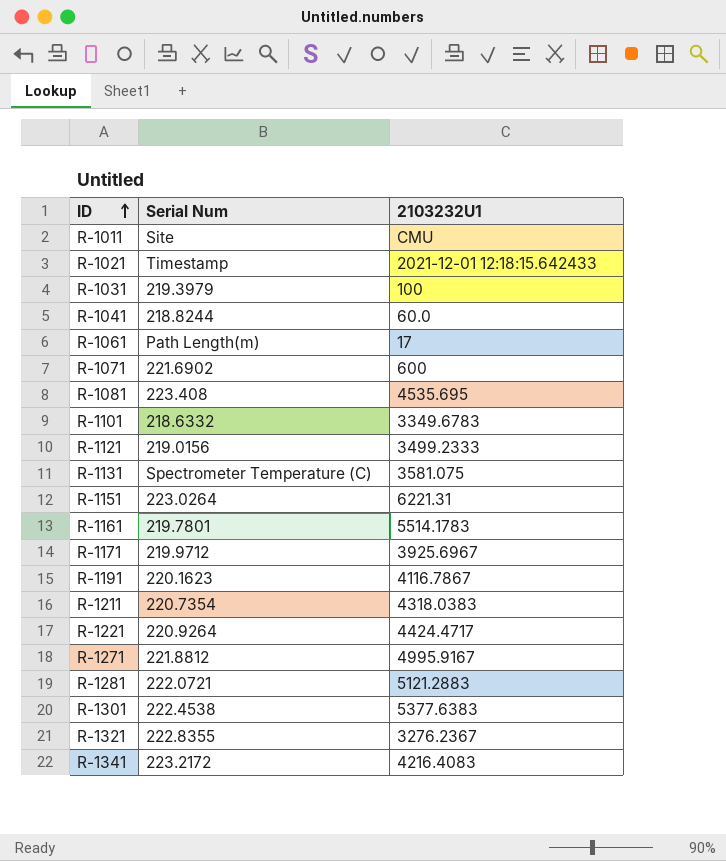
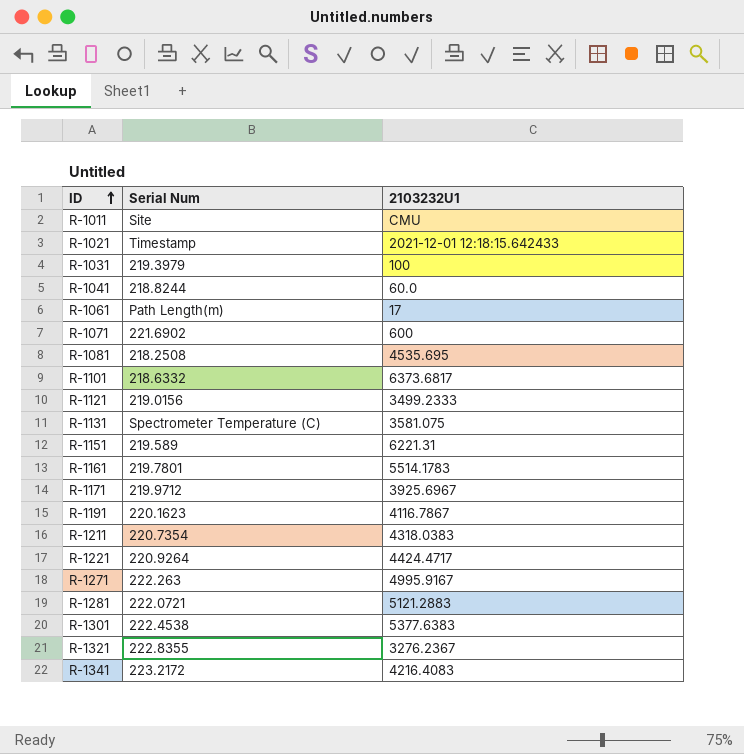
R-1081 | Serial Num: 223.408 -> 218.2508
R-1101 | 2103232U1: 3349.6783 -> 6373.6817
R-1151 | Serial Num: 223.0264 -> 219.589
R-1271 | Serial Num: 221.8812 -> 222.263

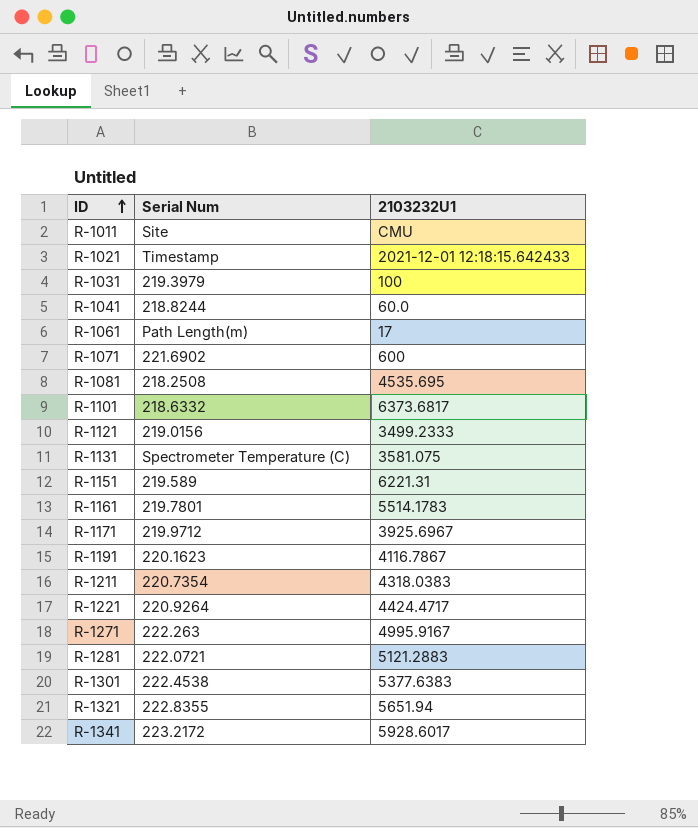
R-1321 | 2103232U1: 3276.2367 -> 5651.94
R-1341 | 2103232U1: 4216.4083 -> 5928.6017

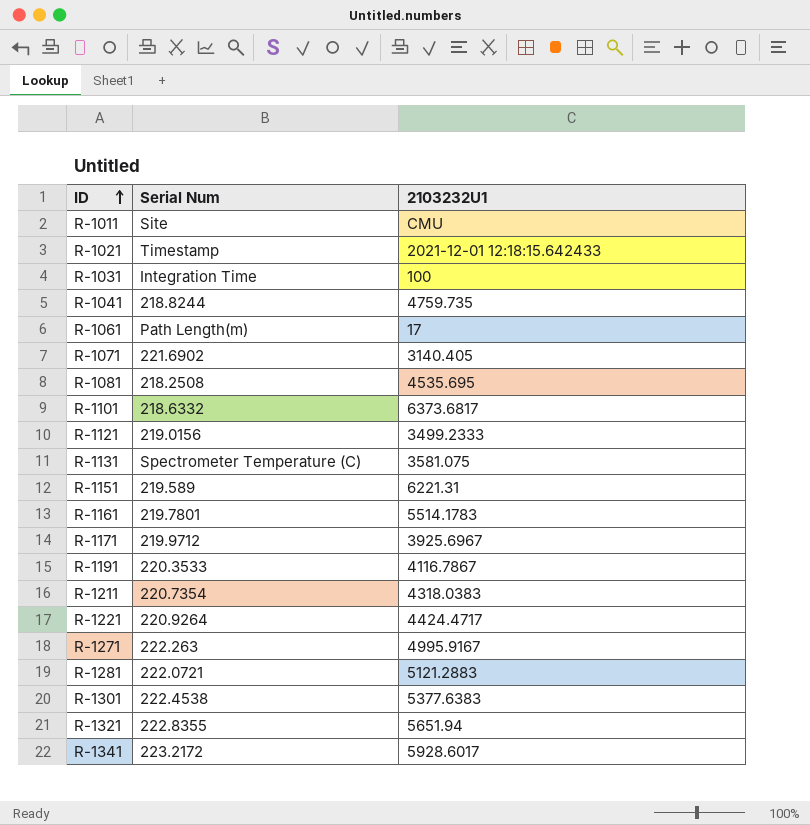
R-1031 | Serial Num: 219.3979 -> Integration Time
R-1041 | 2103232U1: 60.0 -> 4759.735
R-1071 | 2103232U1: 600 -> 3140.405
R-1191 | Serial Num: 220.1623 -> 220.3533

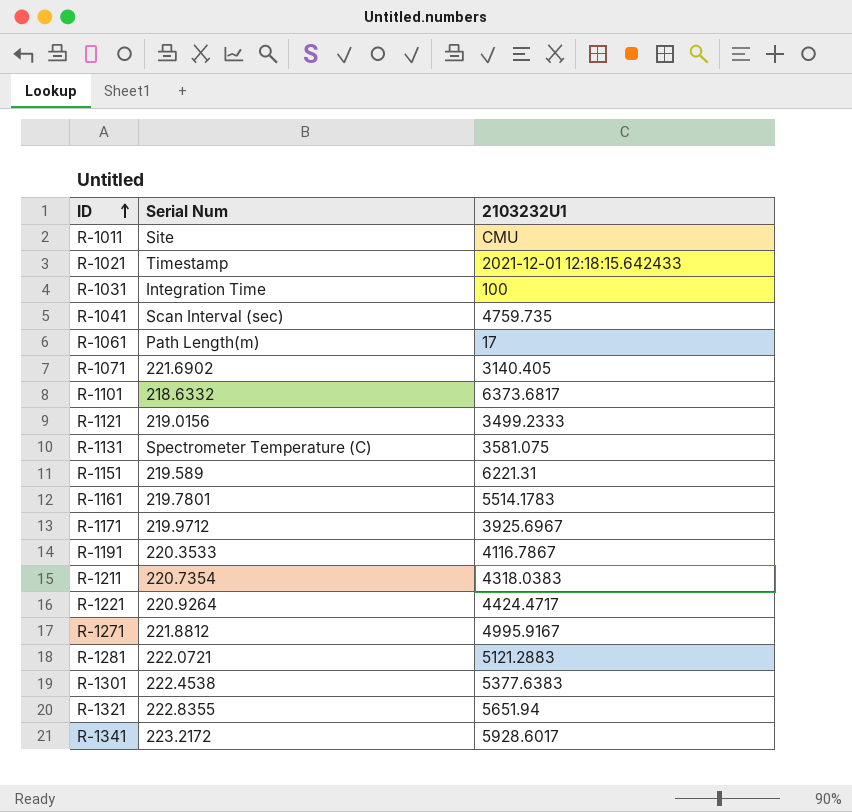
row R-1081: 218.2508 | 4535.695 -> none
R-1041 | Serial Num: 218.8244 -> Scan Interval (sec)
R-1271 | Serial Num: 222.263 -> 221.8812

